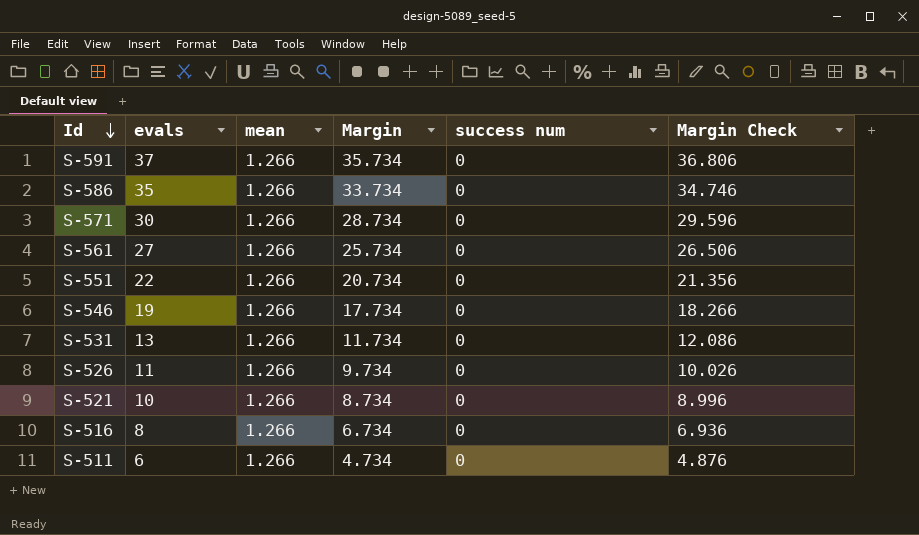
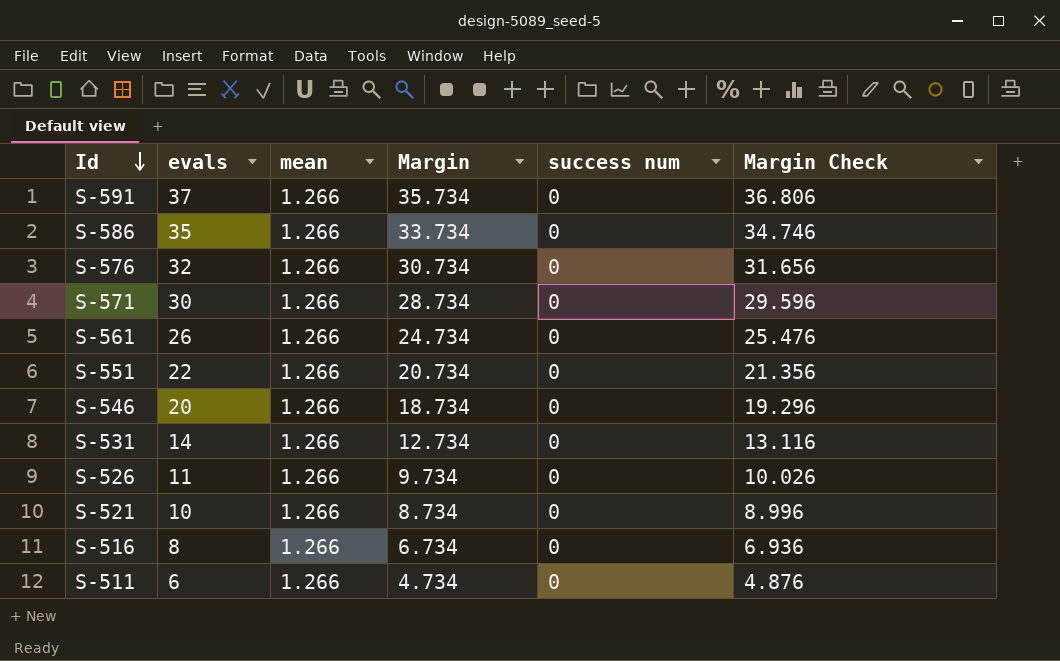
row S-576: none -> 32 | 1.266 | 30.734 | 0 | 31.656
S-561 | evals: 27 -> 26
S-561 | Margin: 25.734 -> 24.734
S-561 | Margin Check: 26.506 -> 25.476
S-546 | evals: 19 -> 20
S-546 | Margin: 17.734 -> 18.734
S-546 | Margin Check: 18.266 -> 19.296
S-531 | evals: 13 -> 14
S-531 | Margin: 11.734 -> 12.734
S-531 | Margin Check: 12.086 -> 13.116

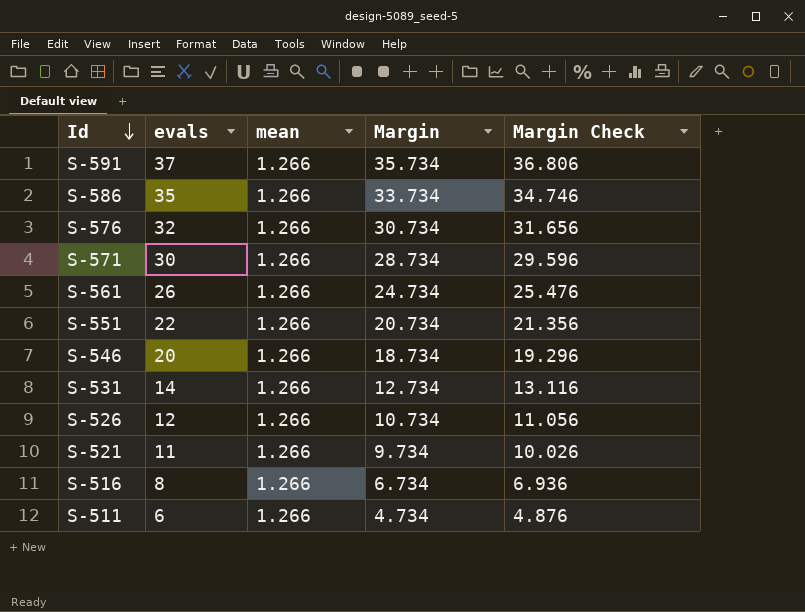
column success num | position: 5 -> none
S-526 | evals: 11 -> 12
S-526 | Margin: 9.734 -> 10.734
S-526 | Margin Check: 10.026 -> 11.056
S-521 | evals: 10 -> 11
S-521 | Margin: 8.734 -> 9.734
S-521 | Margin Check: 8.996 -> 10.026

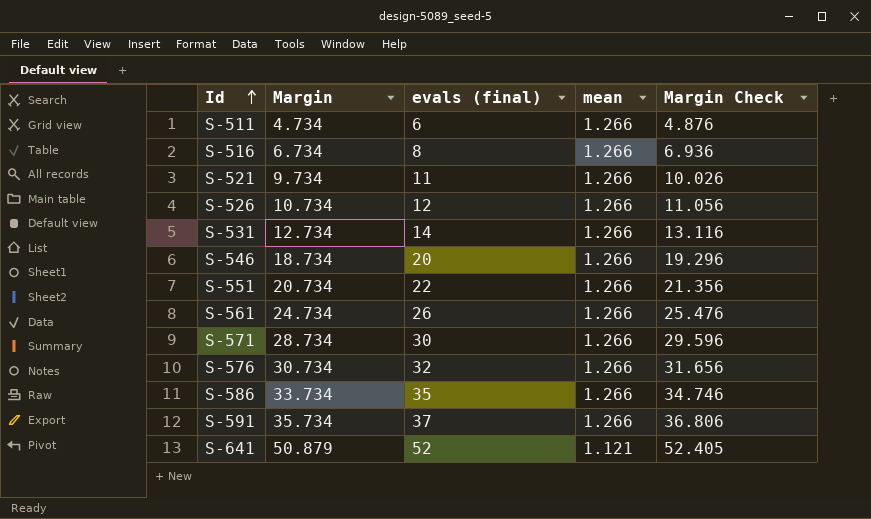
row order: Id descending -> Id ascending
column Margin | position: 4 -> 2
column name: evals -> evals (final)
row S-641: none -> 50.879 | 52 | 1.121 | 52.405

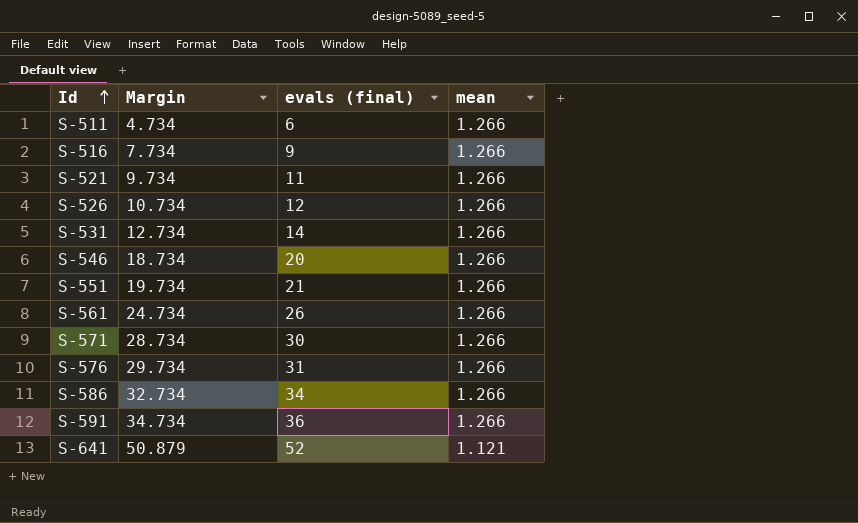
column Margin Check | formula: [Margin] * 1.03 -> none
S-516 | Margin: 6.734 -> 7.734
S-516 | evals (final): 8 -> 9
S-551 | Margin: 20.734 -> 19.734
S-551 | evals (final): 22 -> 21
S-576 | Margin: 30.734 -> 29.734
S-576 | evals (final): 32 -> 31
S-586 | Margin: 33.734 -> 32.734
S-586 | evals (final): 35 -> 34
S-591 | Margin: 35.734 -> 34.734
S-591 | evals (final): 37 -> 36

